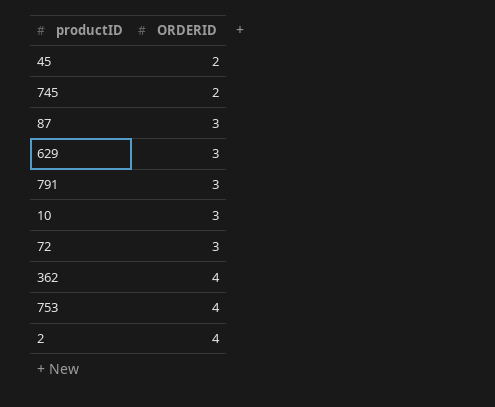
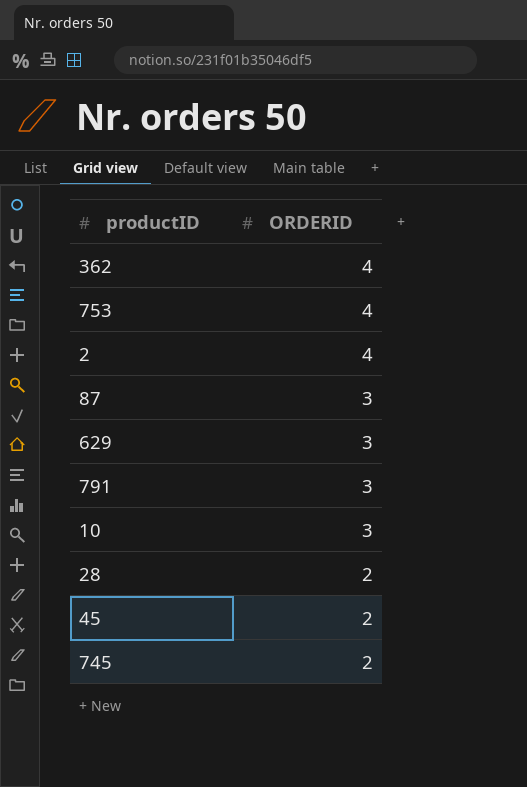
row order: ORDERID ascending -> ORDERID descending
row 72: 3 -> none
row 28: none -> 2

